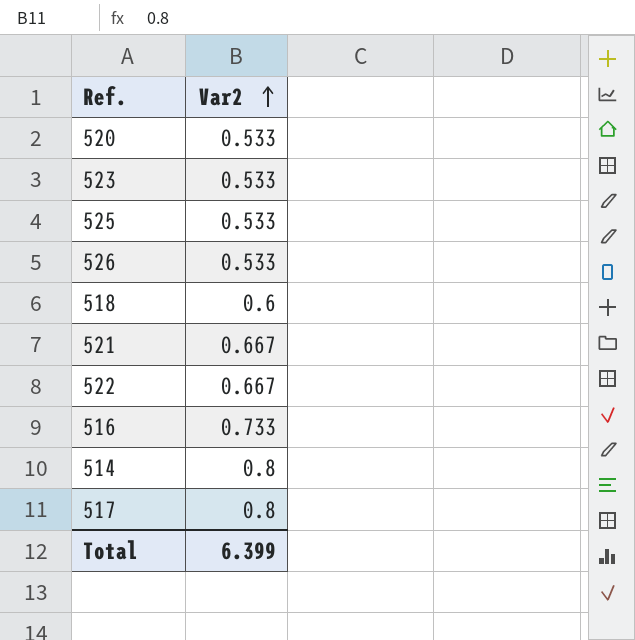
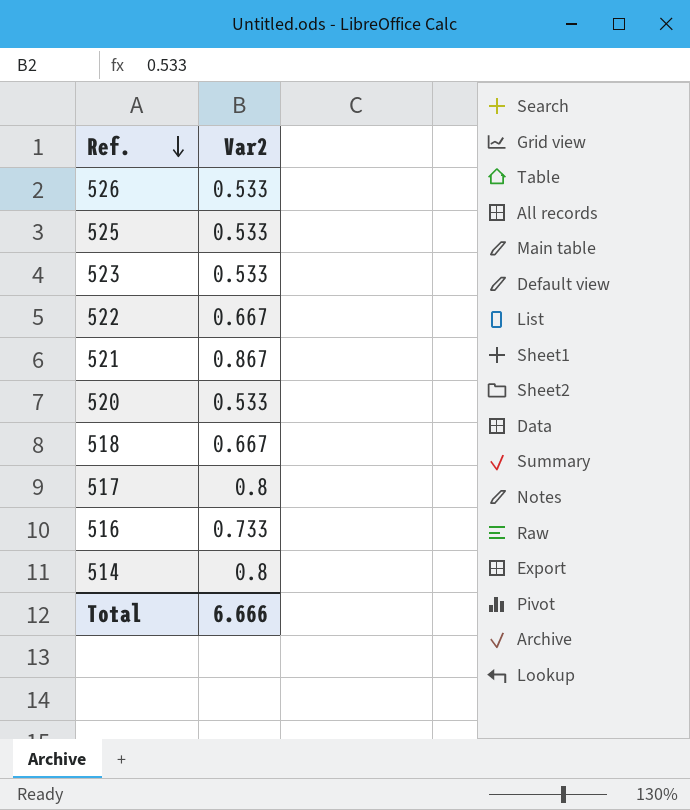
row order: Var2 ascending -> Ref. descending
521 | Var2: 0.667 -> 0.867
518 | Var2: 0.6 -> 0.667
Total | Var2: 6.399 -> 6.666

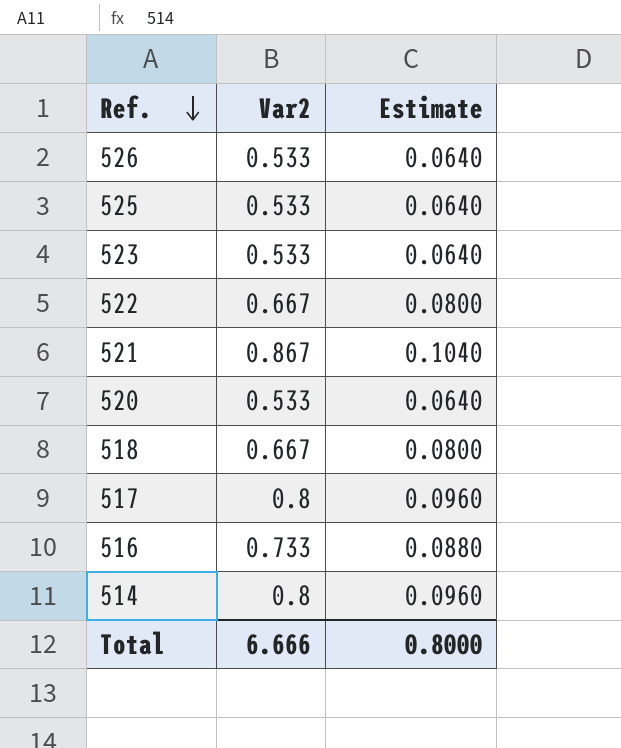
column Estimate | formula: none -> [Var2] * 0.12

